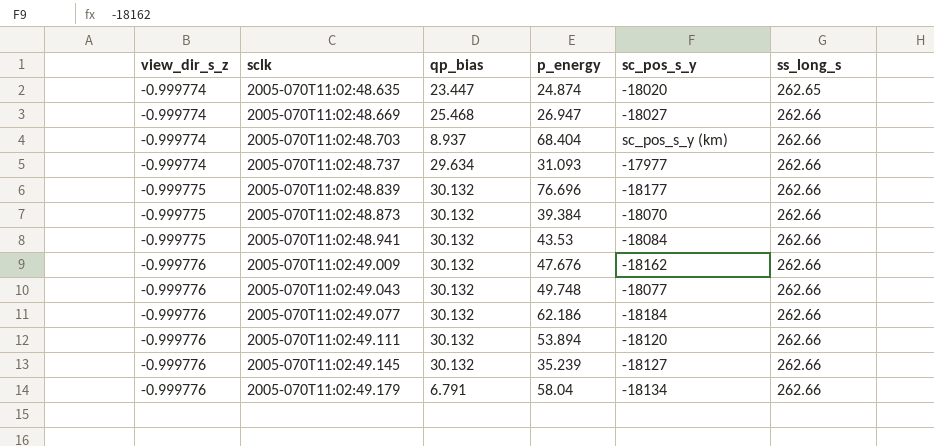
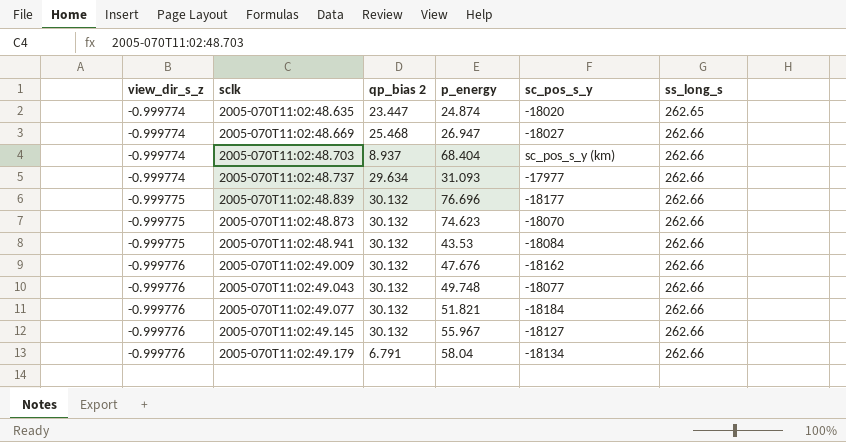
column name: qp_bias -> qp_bias 2
row 2005-070T11:02:49.111: -0.999776 | 30.132 | 53.894 | -18120 | 262.66 -> none
2005-070T11:02:48.873 | p_energy: 39.384 -> 74.623
2005-070T11:02:49.077 | p_energy: 62.186 -> 51.821
2005-070T11:02:49.145 | p_energy: 35.239 -> 55.967

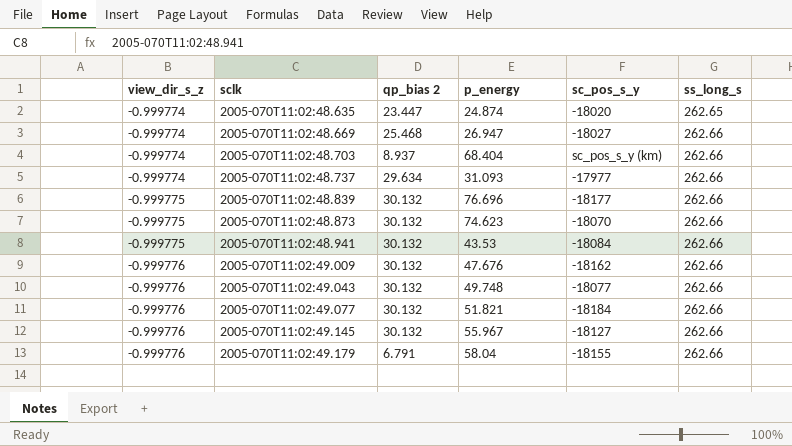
2005-070T11:02:49.179 | sc_pos_s_y: -18134 -> -18155

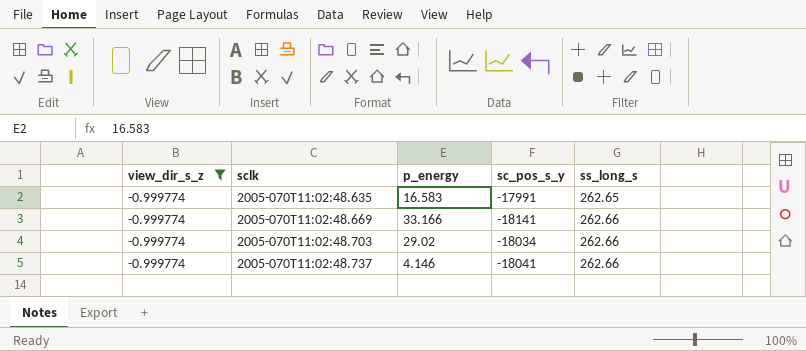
filter: none -> view_dir_s_z = -0.999774
column qp_bias 2 | position: 3 -> none
2005-070T11:02:48.635 | p_energy: 24.874 -> 16.583
2005-070T11:02:48.635 | sc_pos_s_y: -18020 -> -17991
2005-070T11:02:48.669 | p_energy: 26.947 -> 33.166
2005-070T11:02:48.669 | sc_pos_s_y: -18027 -> -18141
2005-070T11:02:48.703 | p_energy: 68.404 -> 29.02
2005-070T11:02:48.703 | sc_pos_s_y: sc_pos_s_y (km) -> -18034
2005-070T11:02:48.737 | p_energy: 31.093 -> 4.146
2005-070T11:02:48.737 | sc_pos_s_y: -17977 -> -18041

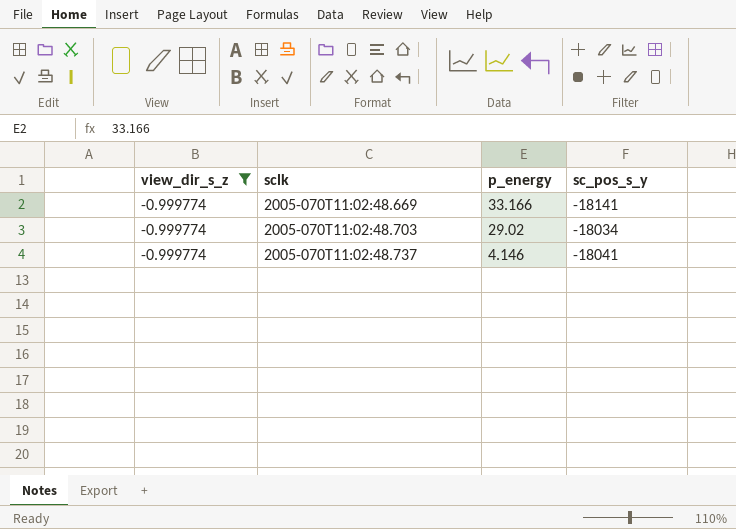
column ss_long_s | position: 5 -> none
row 2005-070T11:02:48.635: -0.999774 | 16.583 | -17991 | 262.65 -> none

